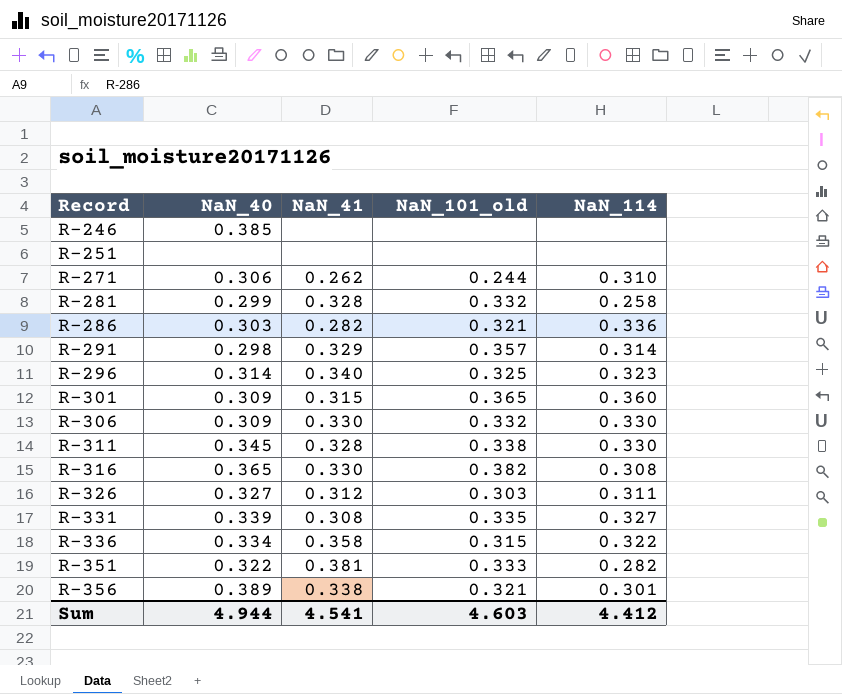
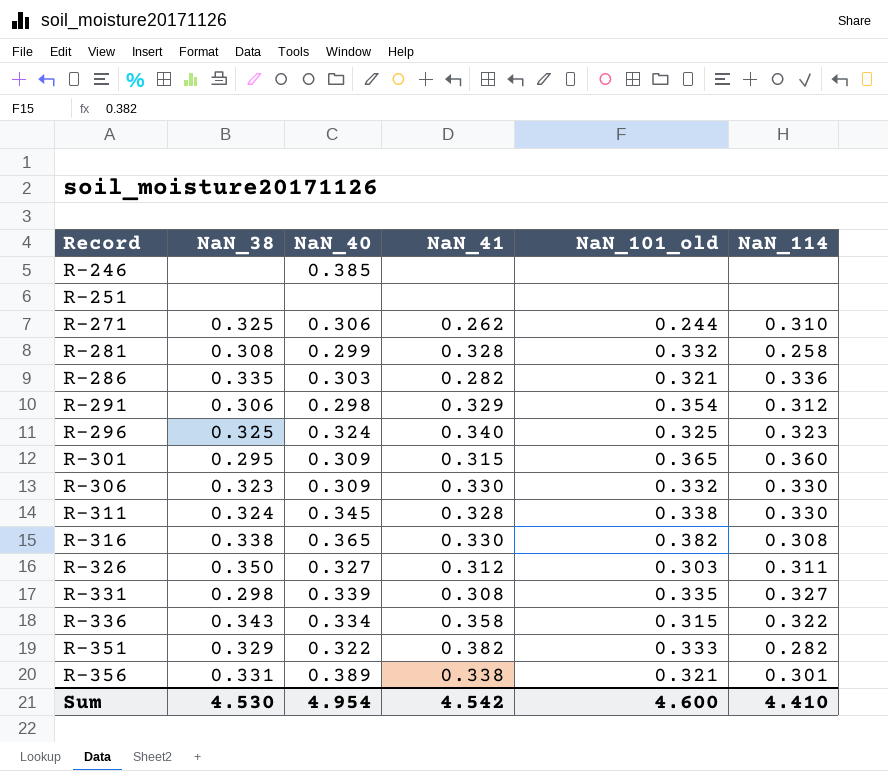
column NaN_38 | position: none -> 2
R-291 | NaN_101_old: 0.357 -> 0.354
R-291 | NaN_114: 0.314 -> 0.312
R-296 | NaN_40: 0.314 -> 0.324
R-351 | NaN_41: 0.381 -> 0.382
Sum | NaN_40: 4.944 -> 4.954
Sum | NaN_41: 4.541 -> 4.542
Sum | NaN_101_old: 4.603 -> 4.600
Sum | NaN_114: 4.412 -> 4.410

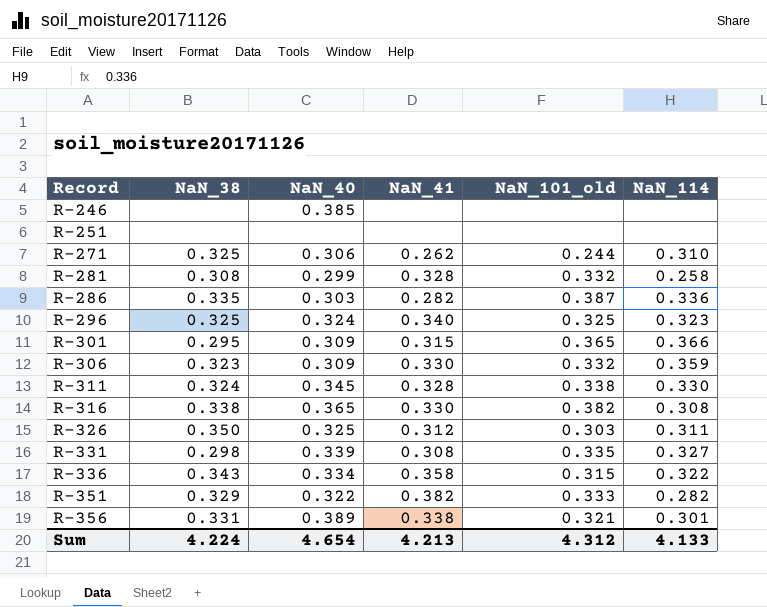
row R-291: 0.306 | 0.298 | 0.329 | 0.354 | 0.312 -> none
R-286 | NaN_101_old: 0.321 -> 0.387
R-301 | NaN_114: 0.360 -> 0.366
R-306 | NaN_114: 0.330 -> 0.359
R-326 | NaN_40: 0.327 -> 0.325
Sum | NaN_38: 4.530 -> 4.224
Sum | NaN_40: 4.954 -> 4.654
Sum | NaN_41: 4.542 -> 4.213
Sum | NaN_101_old: 4.600 -> 4.312
Sum | NaN_114: 4.410 -> 4.133

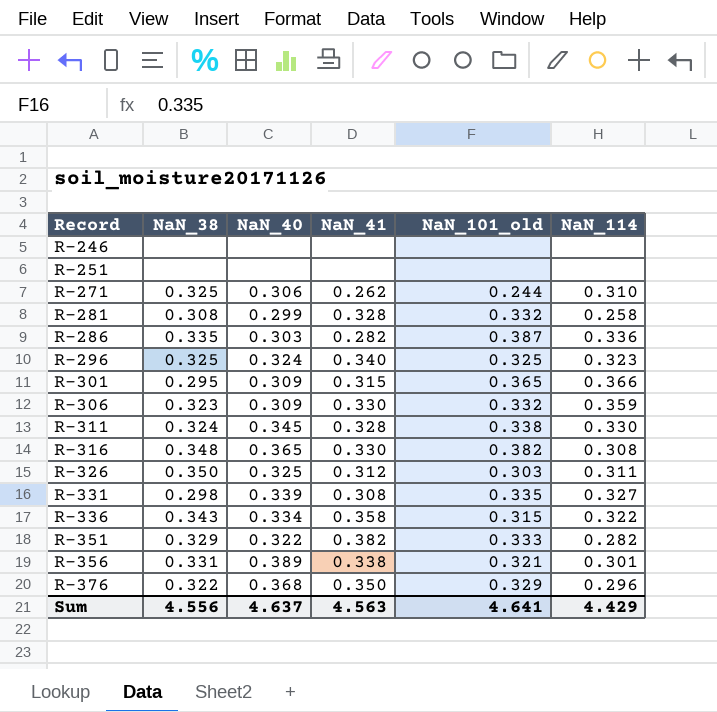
R-246 | NaN_40: 0.385 -> none
R-316 | NaN_38: 0.338 -> 0.348
row R-376: none -> 0.322 | 0.368 | 0.350 | 0.329 | 0.296
Sum | NaN_38: 4.224 -> 4.556
Sum | NaN_40: 4.654 -> 4.637
Sum | NaN_41: 4.213 -> 4.563
Sum | NaN_101_old: 4.312 -> 4.641
Sum | NaN_114: 4.133 -> 4.429

